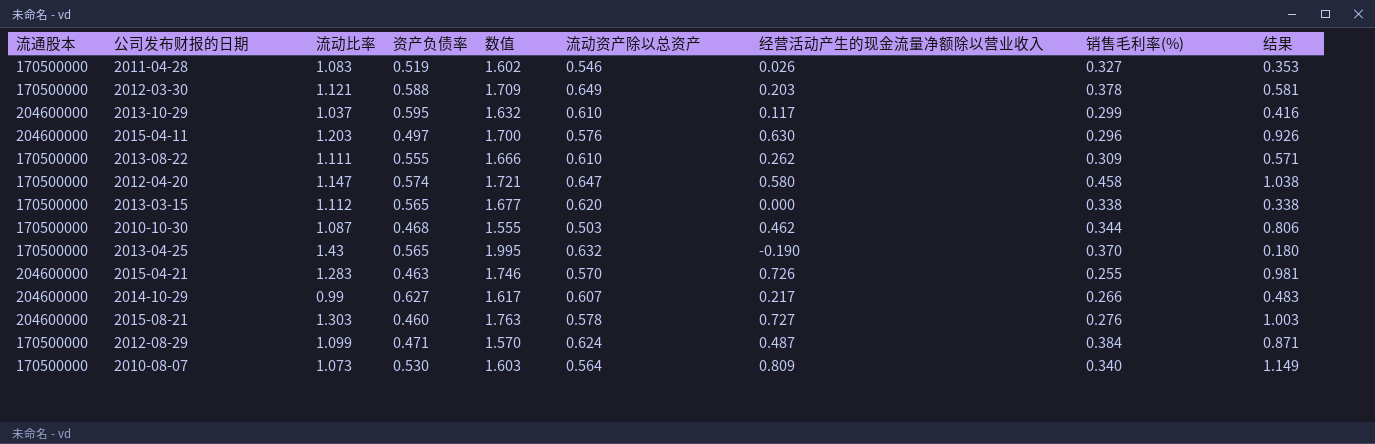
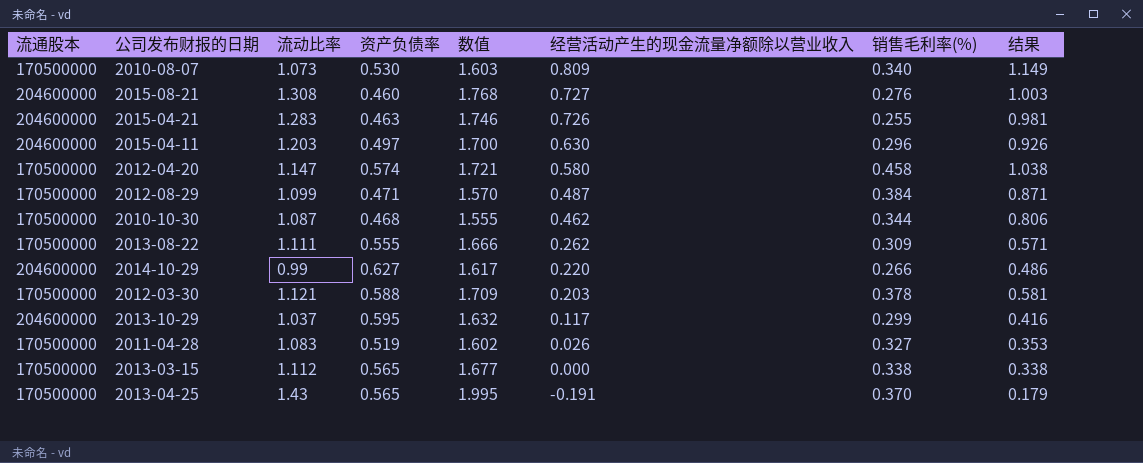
row order: none -> 经营活动产生的现金流量净额除以营业收入 descending
column 流动资产除以总资产 | position: 6 -> none
2015-08-21 | 流动比率: 1.303 -> 1.308
2015-08-21 | 数值: 1.763 -> 1.768
2014-10-29 | 经营活动产生的现金流量净额除以营业收入: 0.217 -> 0.220
2014-10-29 | 结果: 0.483 -> 0.486
2013-04-25 | 经营活动产生的现金流量净额除以营业收入: -0.190 -> -0.191
2013-04-25 | 结果: 0.180 -> 0.179

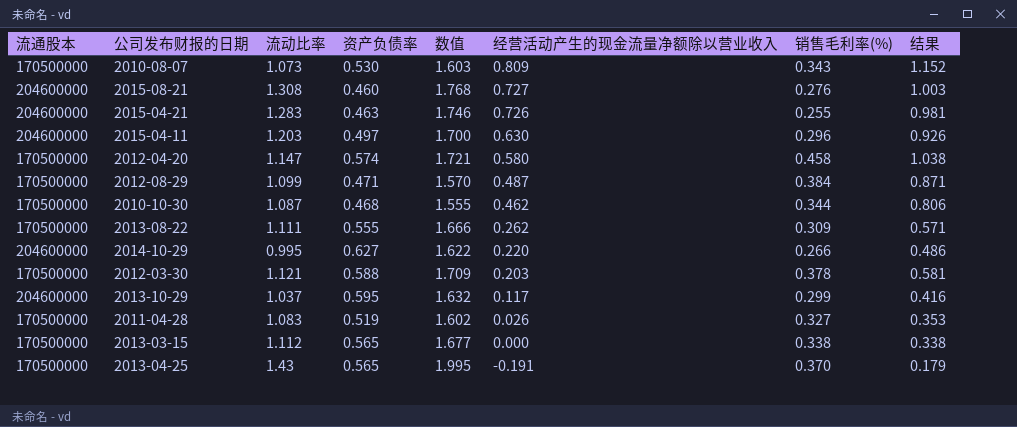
2010-08-07 | 销售毛利率(%): 0.340 -> 0.343
2010-08-07 | 结果: 1.149 -> 1.152
2014-10-29 | 流动比率: 0.99 -> 0.995
2014-10-29 | 数值: 1.617 -> 1.622

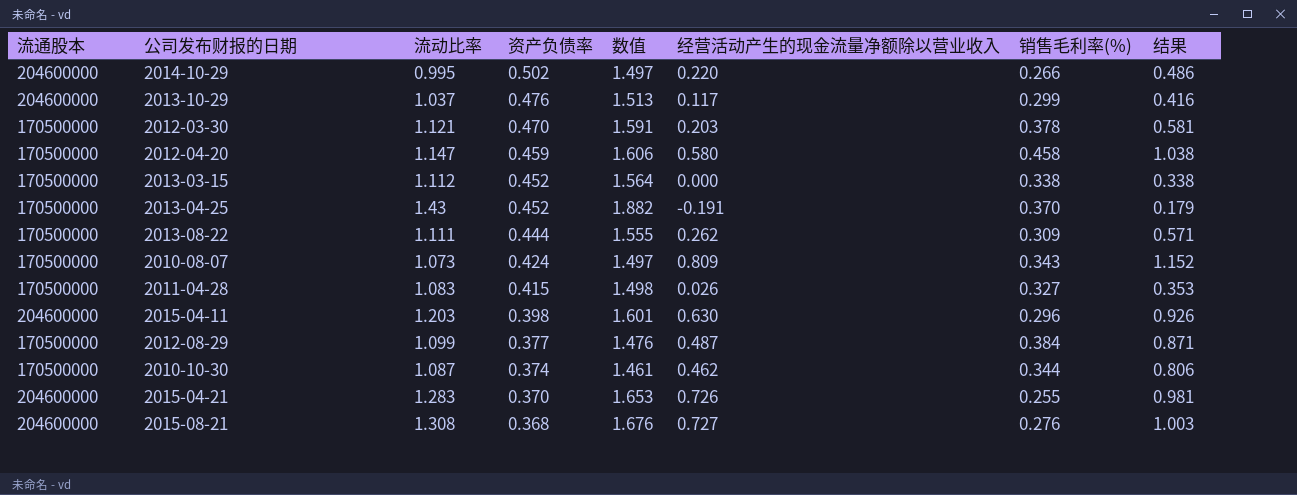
row order: 经营活动产生的现金流量净额除以营业收入 descending -> 资产负债率 descending
2014-10-29 | 资产负债率: 0.627 -> 0.502
2014-10-29 | 数值: 1.622 -> 1.497
2013-10-29 | 资产负债率: 0.595 -> 0.476
2013-10-29 | 数值: 1.632 -> 1.513
2012-03-30 | 资产负债率: 0.588 -> 0.470
2012-03-30 | 数值: 1.709 -> 1.591
2012-04-20 | 资产负债率: 0.574 -> 0.459
2012-04-20 | 数值: 1.721 -> 1.606
2013-03-15 | 资产负债率: 0.565 -> 0.452
2013-03-15 | 数值: 1.677 -> 1.564
2013-04-25 | 资产负债率: 0.565 -> 0.452
2013-04-25 | 数值: 1.995 -> 1.882
2013-08-22 | 资产负债率: 0.555 -> 0.444
2013-08-22 | 数值: 1.666 -> 1.555
2010-08-07 | 资产负债率: 0.530 -> 0.424
2010-08-07 | 数值: 1.603 -> 1.497
2011-04-28 | 资产负债率: 0.519 -> 0.415
2011-04-28 | 数值: 1.602 -> 1.498
2015-04-11 | 资产负债率: 0.497 -> 0.398
2015-04-11 | 数值: 1.700 -> 1.601
2012-08-29 | 资产负债率: 0.471 -> 0.377
2012-08-29 | 数值: 1.570 -> 1.476
2010-10-30 | 资产负债率: 0.468 -> 0.374
2010-10-30 | 数值: 1.555 -> 1.461
2015-04-21 | 资产负债率: 0.463 -> 0.370
2015-04-21 | 数值: 1.746 -> 1.653
2015-08-21 | 资产负债率: 0.460 -> 0.368
2015-08-21 | 数值: 1.768 -> 1.676

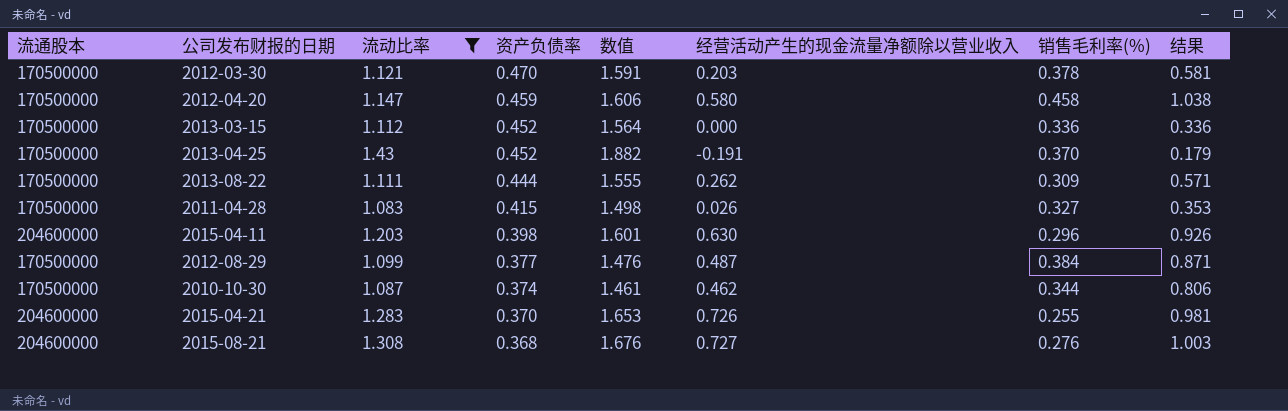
filter: none -> 流动比率 >= 1.083
2013-03-15 | 销售毛利率(%): 0.338 -> 0.336
2013-03-15 | 结果: 0.338 -> 0.336

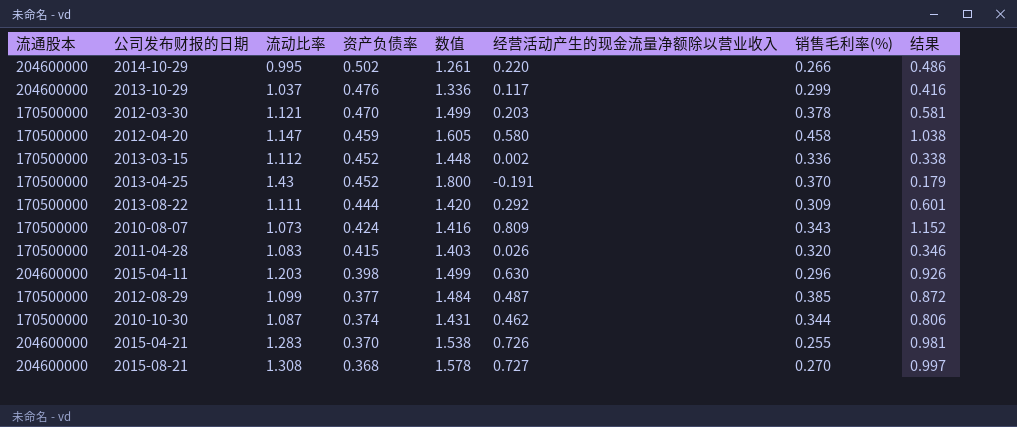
filter: 流动比率 >= 1.083 -> none
column 数值 | formula: [流动比率] + [资产负债率] -> [流动比率] + [销售毛利率(%)]
2013-03-15 | 经营活动产生的现金流量净额除以营业收入: 0.000 -> 0.002
2013-03-15 | 结果: 0.336 -> 0.338
2013-08-22 | 经营活动产生的现金流量净额除以营业收入: 0.262 -> 0.292
2013-08-22 | 结果: 0.571 -> 0.601
2011-04-28 | 销售毛利率(%): 0.327 -> 0.320
2011-04-28 | 结果: 0.353 -> 0.346
2012-08-29 | 销售毛利率(%): 0.384 -> 0.385
2012-08-29 | 结果: 0.871 -> 0.872
2015-08-21 | 销售毛利率(%): 0.276 -> 0.270
2015-08-21 | 结果: 1.003 -> 0.997

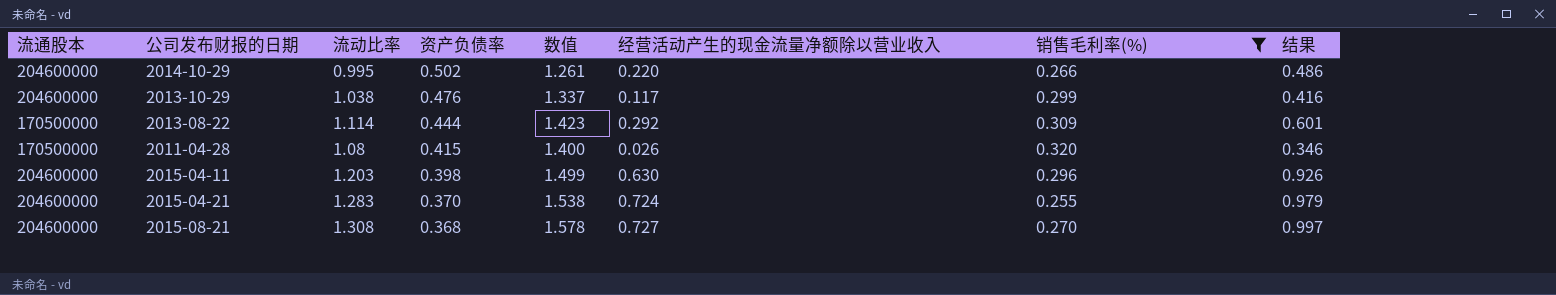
filter: none -> 销售毛利率(%) <= 0.320
2013-10-29 | 流动比率: 1.037 -> 1.038
2013-10-29 | 数值: 1.336 -> 1.337
2013-08-22 | 流动比率: 1.111 -> 1.114
2013-08-22 | 数值: 1.420 -> 1.423
2011-04-28 | 流动比率: 1.083 -> 1.08
2011-04-28 | 数值: 1.403 -> 1.400
2015-04-21 | 经营活动产生的现金流量净额除以营业收入: 0.726 -> 0.724
2015-04-21 | 结果: 0.981 -> 0.979

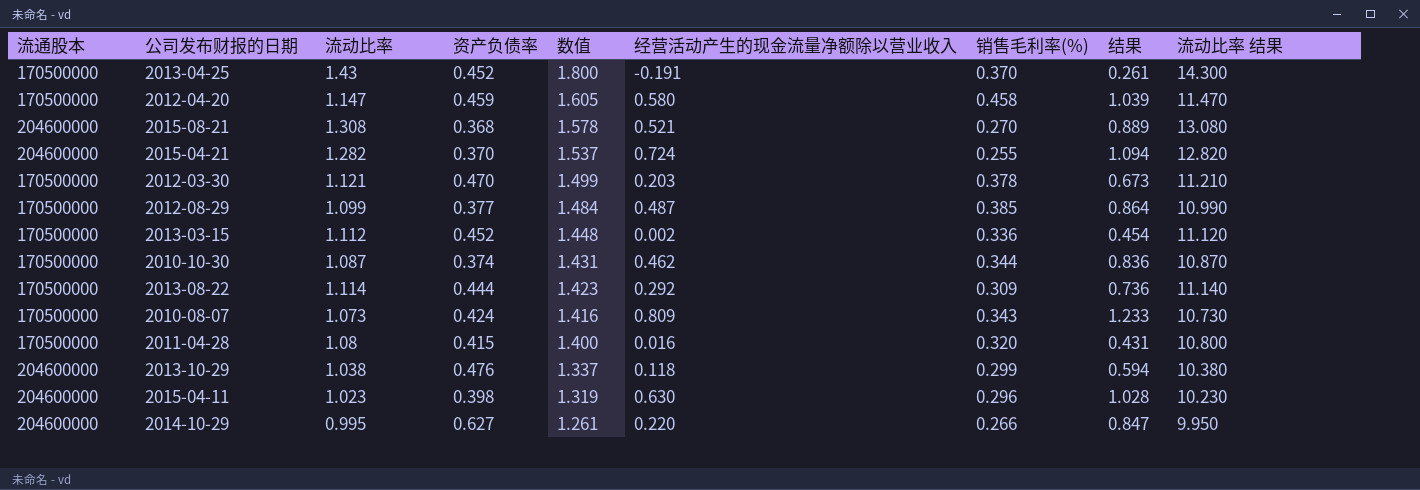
filter: 销售毛利率(%) <= 0.320 -> none
row order: 资产负债率 descending -> 数值 descending
column 结果 | formula: [经营活动产生的现金流量净额除以营业收入] + [销售毛利率(%)] -> [资产负债率] + [经营活动产生的现金流量净额除以营业收入]
column 流动比率 结果 | formula: none -> [流动比率] * 10
2015-08-21 | 经营活动产生的现金流量净额除以营业收入: 0.727 -> 0.521
2015-04-21 | 流动比率: 1.283 -> 1.282
2015-04-21 | 数值: 1.538 -> 1.537
2011-04-28 | 经营活动产生的现金流量净额除以营业收入: 0.026 -> 0.016
2013-10-29 | 经营活动产生的现金流量净额除以营业收入: 0.117 -> 0.118
2015-04-11 | 流动比率: 1.203 -> 1.023
2015-04-11 | 数值: 1.499 -> 1.319
2014-10-29 | 资产负债率: 0.502 -> 0.627

